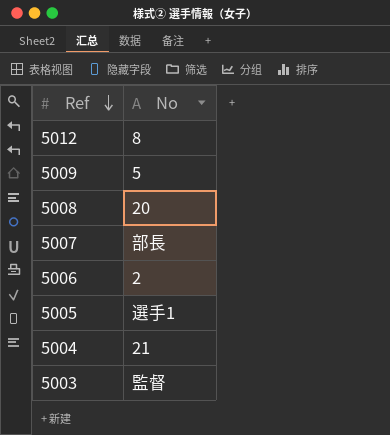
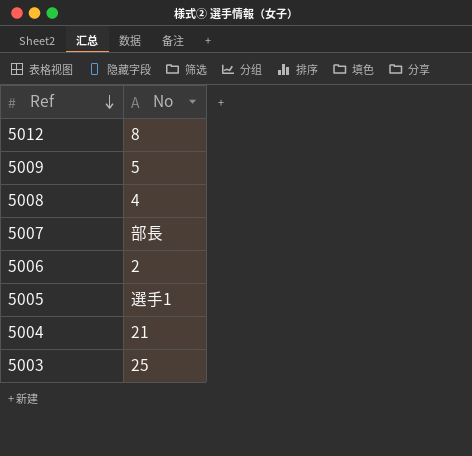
5008 | No: 20 -> 4
5003 | No: 監督 -> 25

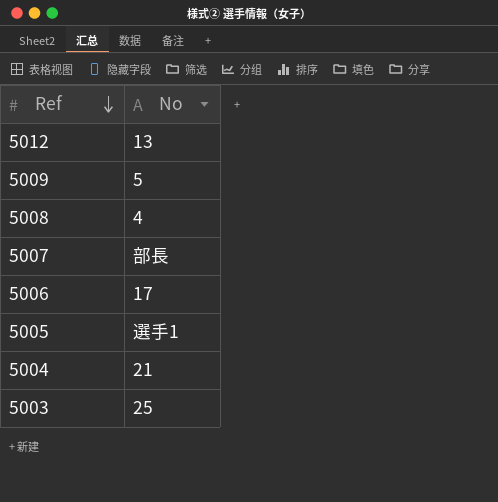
5012 | No: 8 -> 13
5006 | No: 2 -> 17

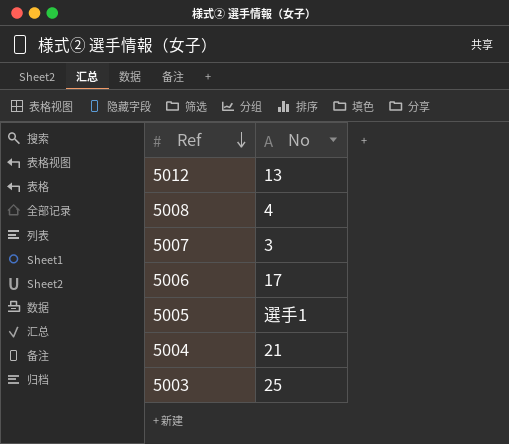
row 5009: 5 -> none
5007 | No: 部長 -> 3

